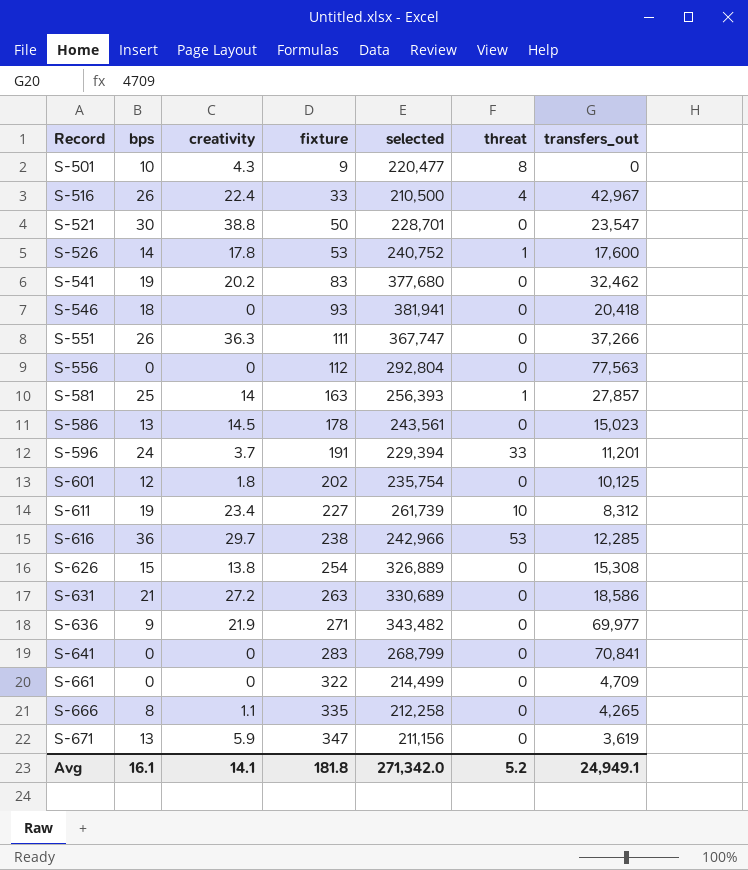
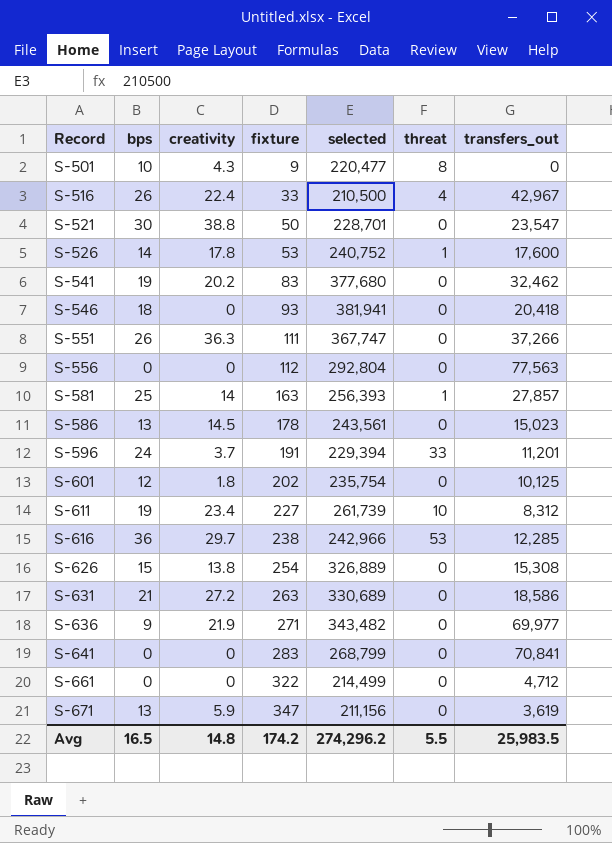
row S-666: 8 | 1.1 | 335 | 212,258 | 0 | 4,265 -> none
S-661 | transfers_out: 4,709 -> 4,712
Avg | bps: 16.1 -> 16.5
Avg | creativity: 14.1 -> 14.8
Avg | fixture: 181.8 -> 174.2
Avg | selected: 271,342.0 -> 274,296.2
Avg | threat: 5.2 -> 5.5
Avg | transfers_out: 24,949.1 -> 25,983.5

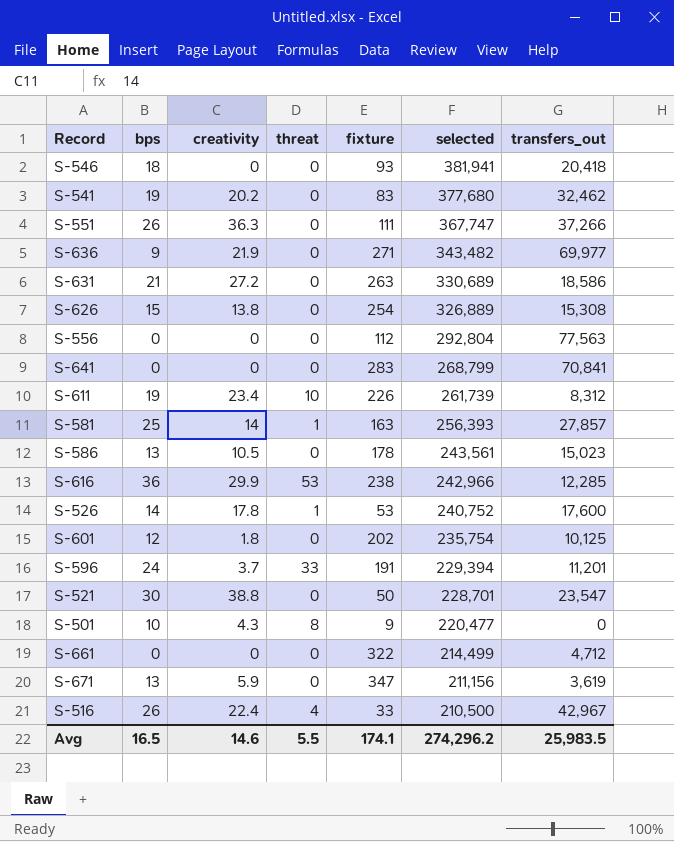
row order: Record ascending -> selected descending
column threat | position: 6 -> 4
S-611 | fixture: 227 -> 226
S-586 | creativity: 14.5 -> 10.5
S-616 | creativity: 29.7 -> 29.9
Avg | creativity: 14.8 -> 14.6
Avg | fixture: 174.2 -> 174.1

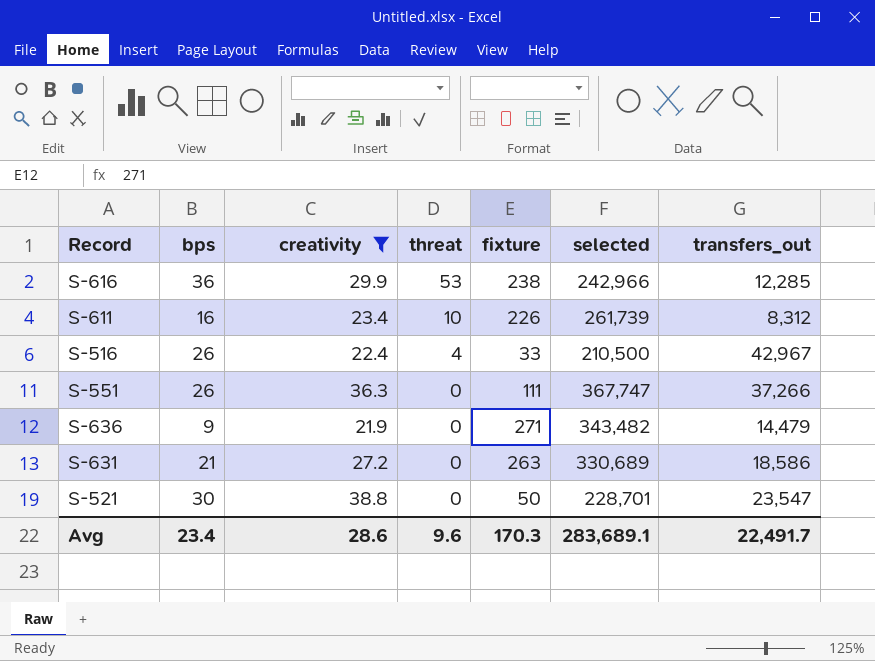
filter: none -> creativity >= 21.9
row order: selected descending -> threat descending
S-611 | bps: 19 -> 16
S-636 | transfers_out: 69,977 -> 14,479
Avg | bps: 16.5 -> 23.4
Avg | creativity: 14.6 -> 28.6
Avg | threat: 5.5 -> 9.6
Avg | fixture: 174.1 -> 170.3
Avg | selected: 274,296.2 -> 283,689.1
Avg | transfers_out: 25,983.5 -> 22,491.7

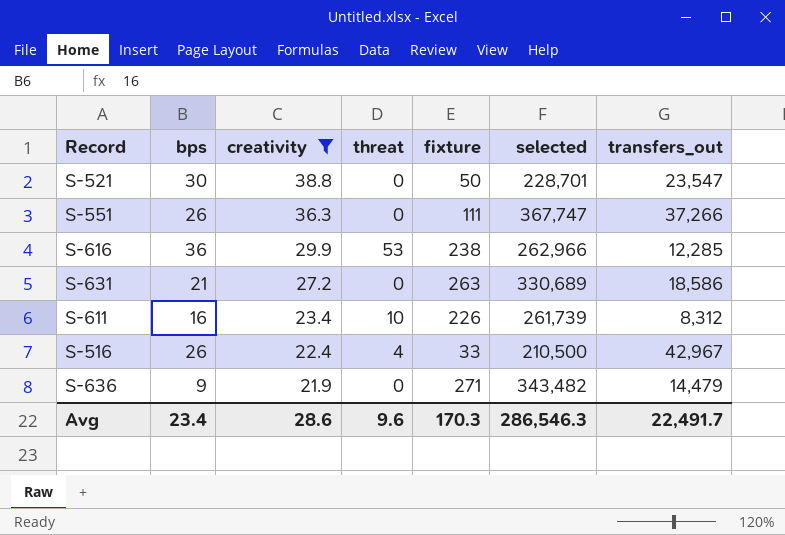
row order: threat descending -> creativity descending
S-616 | selected: 242,966 -> 262,966
Avg | selected: 283,689.1 -> 286,546.3

